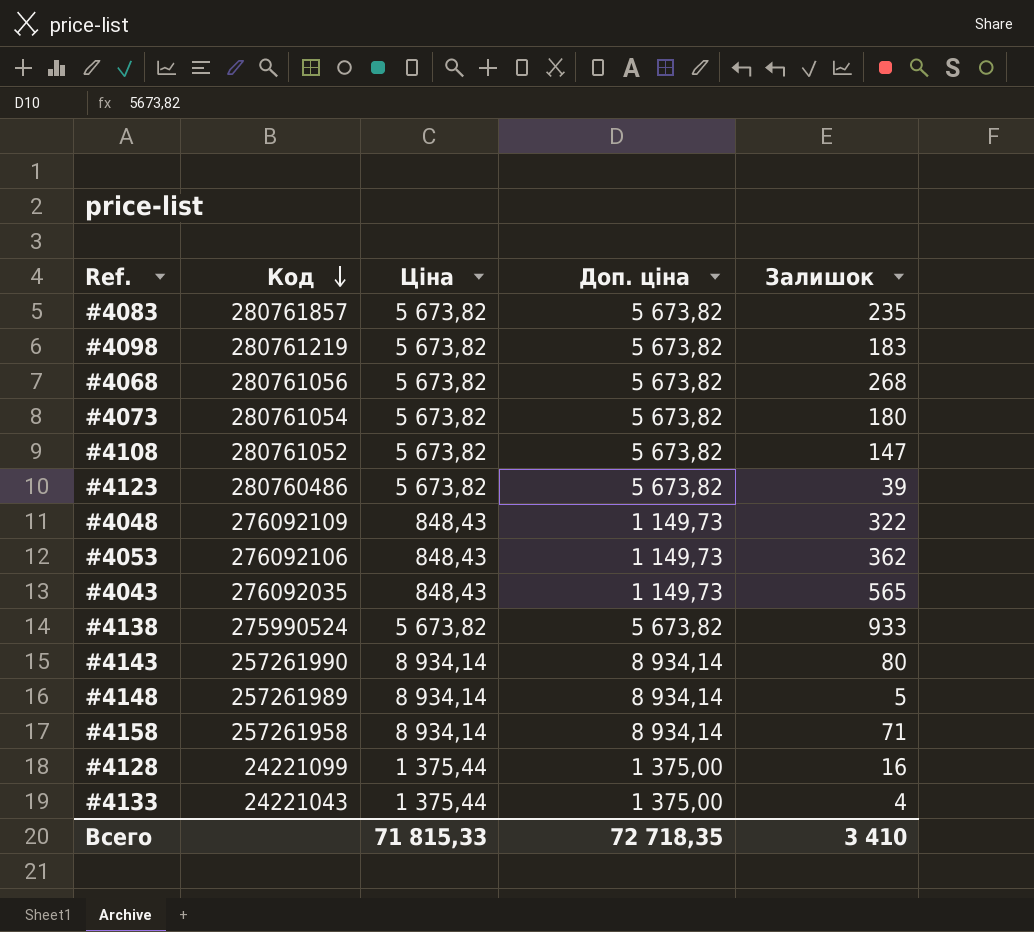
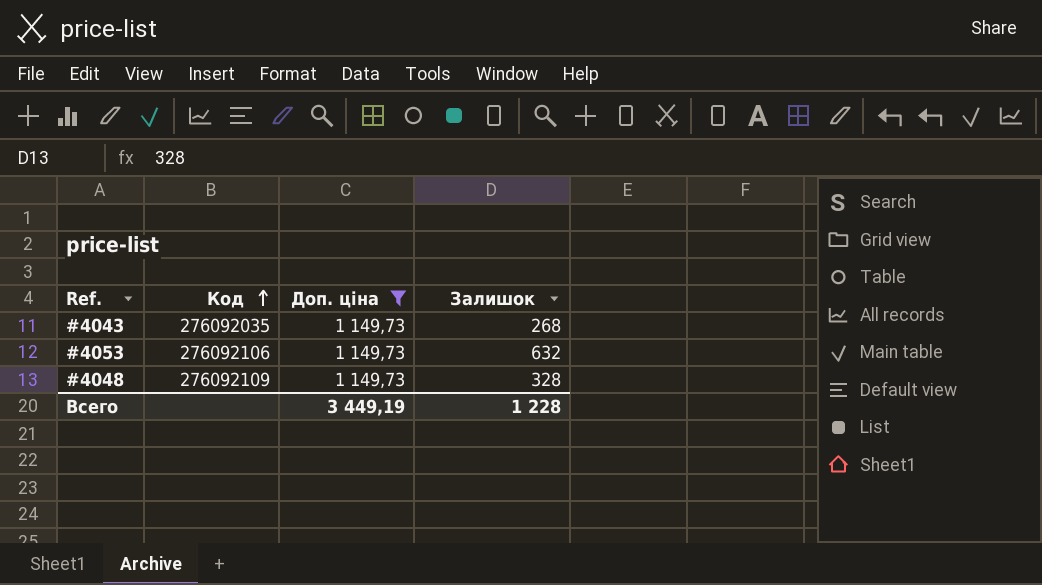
filter: none -> Доп. ціна = 1 149,73
row order: Код descending -> Код ascending
column Ціна | position: 3 -> none
#4043 | Залишок: 565 -> 268
#4053 | Залишок: 362 -> 632
#4048 | Залишок: 322 -> 328
Всего | Доп. ціна: 72 718,35 -> 3 449,19
Всего | Залишок: 3 410 -> 1 228

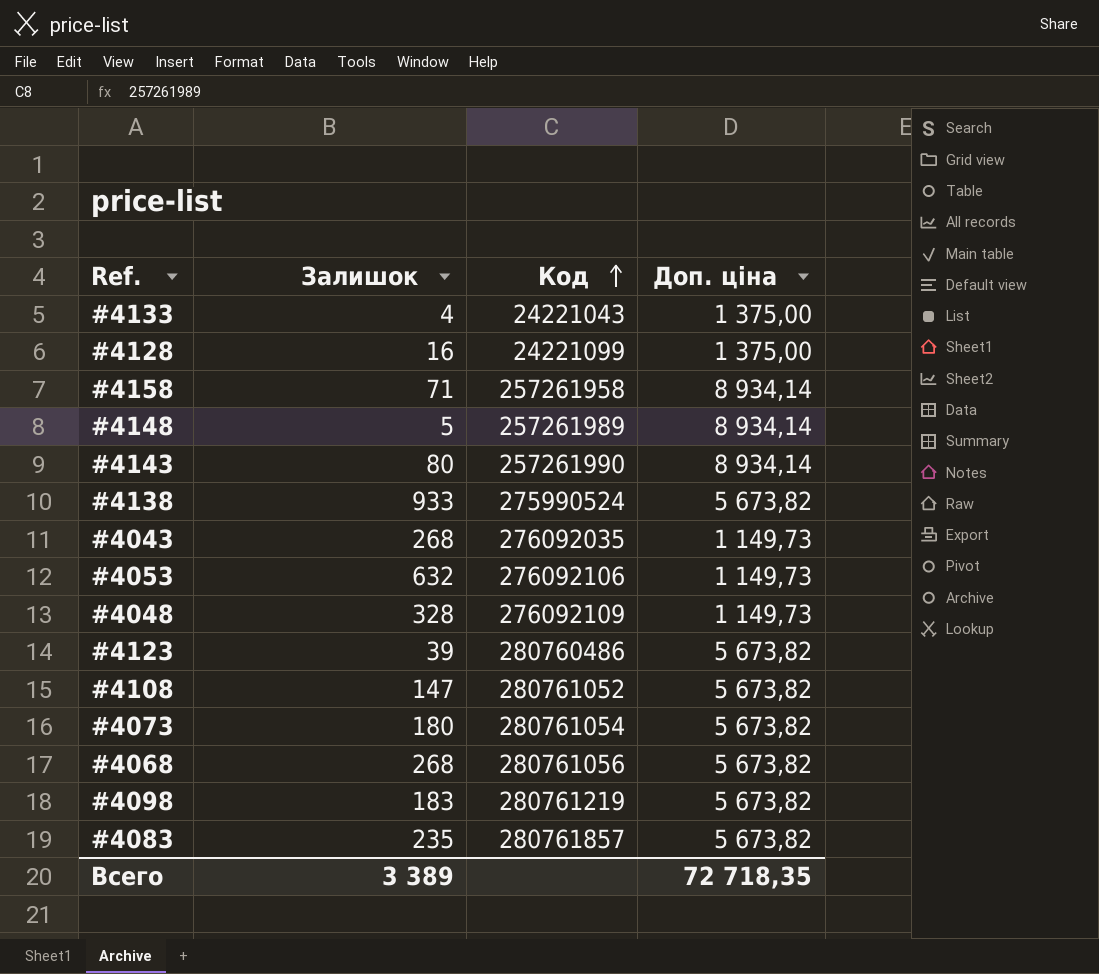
filter: Доп. ціна = 1 149,73 -> none
column Залишок | position: 4 -> 2
Всего | Залишок: 1 228 -> 3 389
Всего | Доп. ціна: 3 449,19 -> 72 718,35

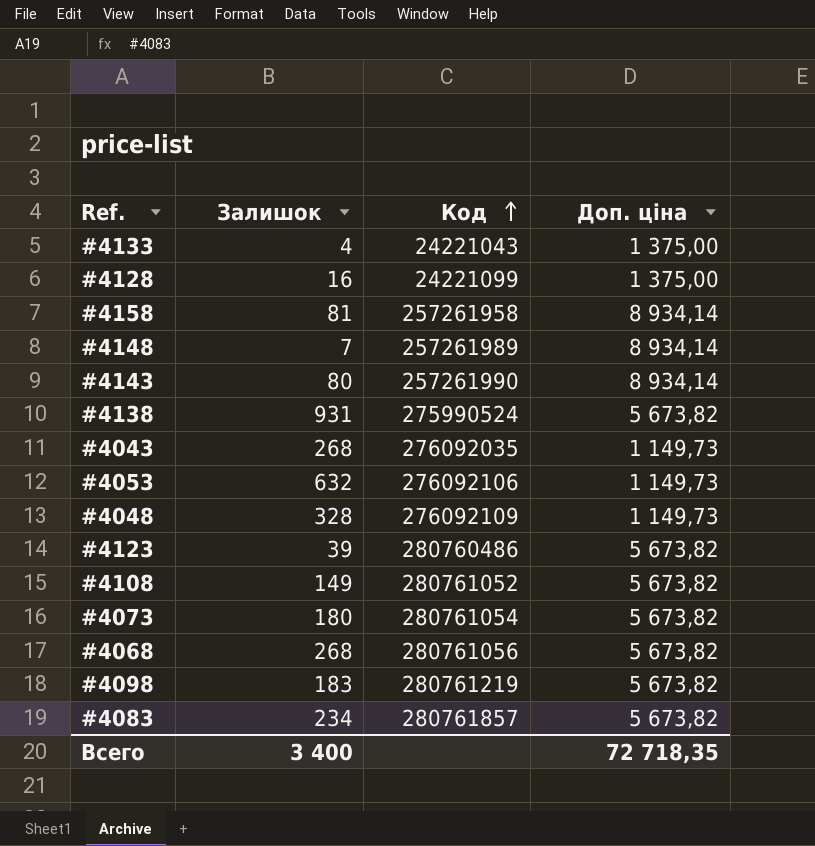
#4158 | Залишок: 71 -> 81
#4148 | Залишок: 5 -> 7
#4138 | Залишок: 933 -> 931
#4108 | Залишок: 147 -> 149
#4083 | Залишок: 235 -> 234
Всего | Залишок: 3 389 -> 3 400

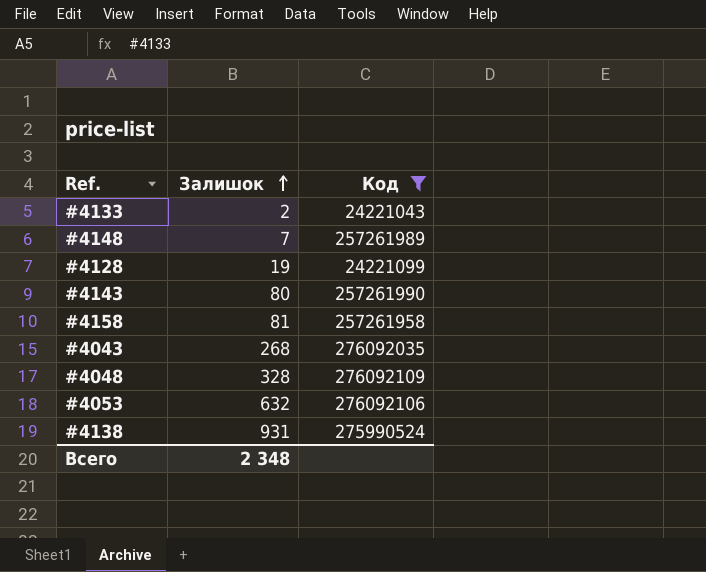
filter: none -> Код <= 276092109
row order: Код ascending -> Залишок ascending
column Доп. ціна | position: 4 -> none
#4133 | Залишок: 4 -> 2
#4128 | Залишок: 16 -> 19
Всего | Залишок: 3 400 -> 2 348

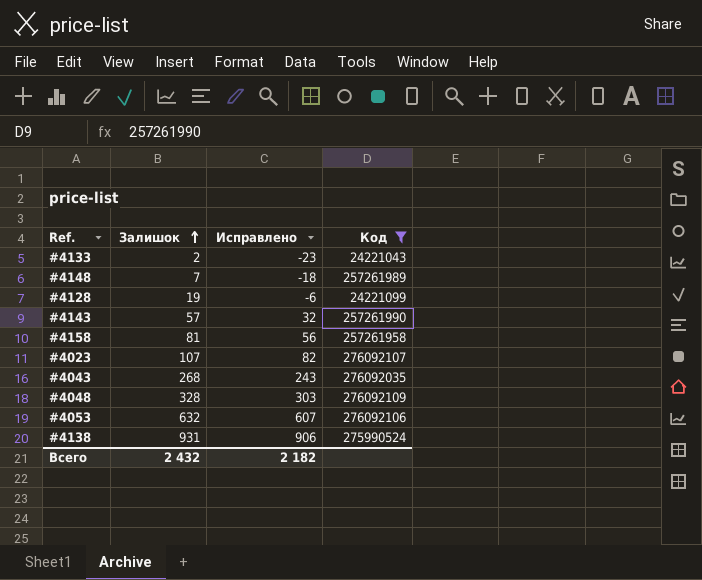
column Исправлено | formula: none -> [Залишок] - 25
#4143 | Залишок: 80 -> 57
row #4023: none -> 107 | 82 | 276092107
Всего | Залишок: 2 348 -> 2 432

